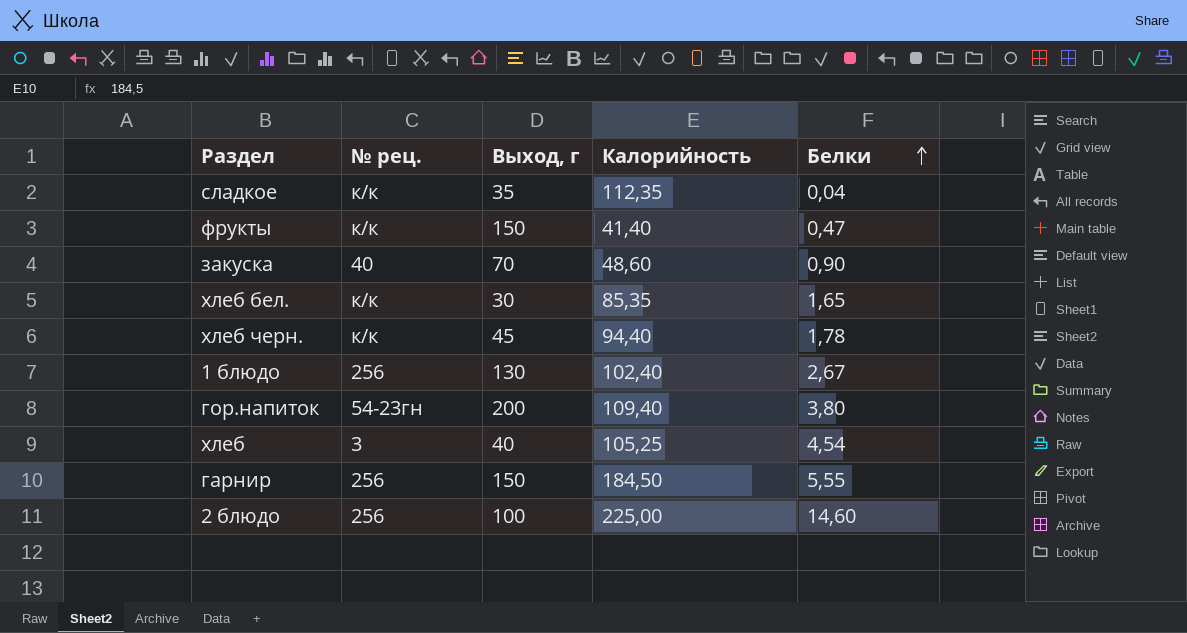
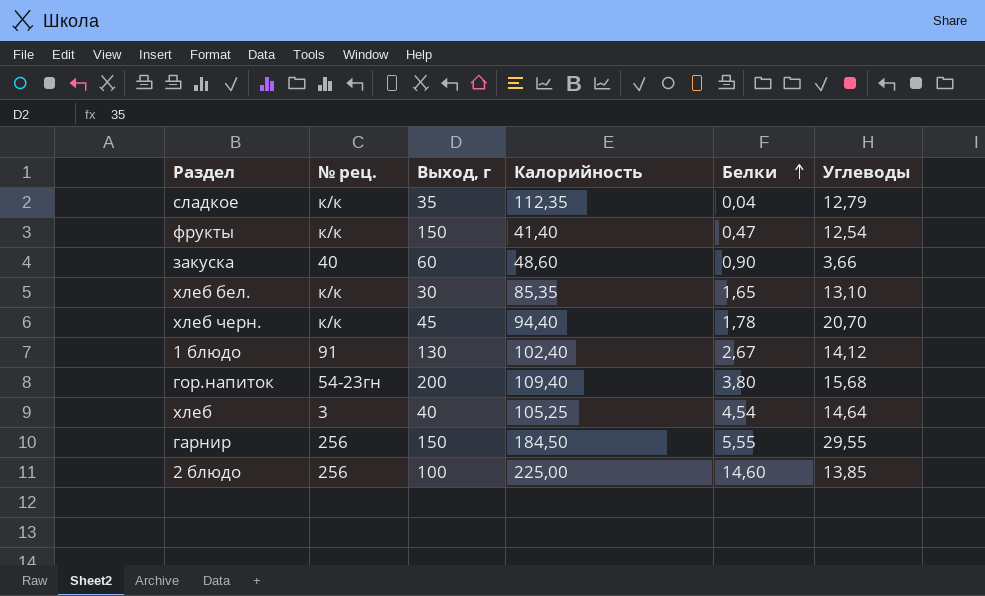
column Углеводы | position: none -> 6
закуска | Выход, г: 70 -> 60
1 блюдо | № рец.: 256 -> 91

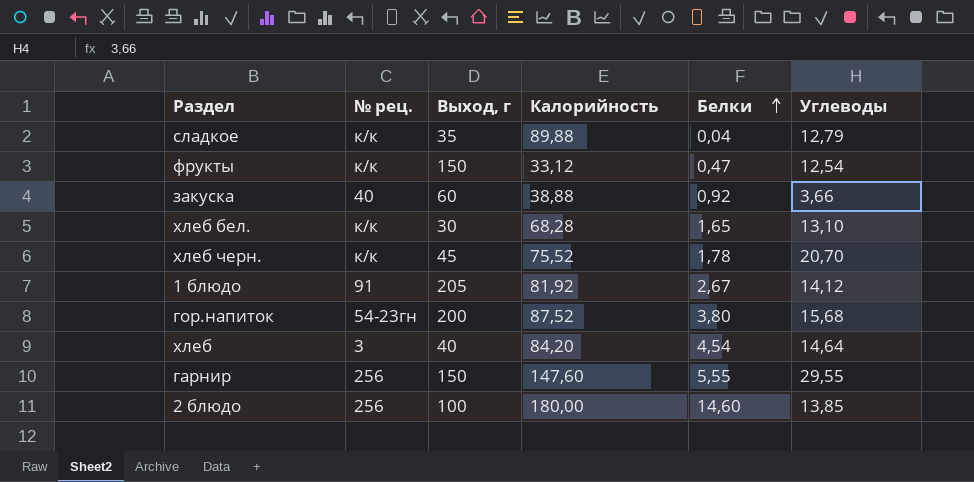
сладкое | Калорийность: 112,35 -> 89,88
фрукты | Калорийность: 41,40 -> 33,12
закуска | Калорийность: 48,60 -> 38,88
закуска | Белки: 0,90 -> 0,92
хлеб бел. | Калорийность: 85,35 -> 68,28
хлеб черн. | Калорийность: 94,40 -> 75,52
1 блюдо | Выход, г: 130 -> 205
1 блюдо | Калорийность: 102,40 -> 81,92
гор.напиток | Калорийность: 109,40 -> 87,52
хлеб | Калорийность: 105,25 -> 84,20
гарнир | Калорийность: 184,50 -> 147,60
2 блюдо | Калорийность: 225,00 -> 180,00

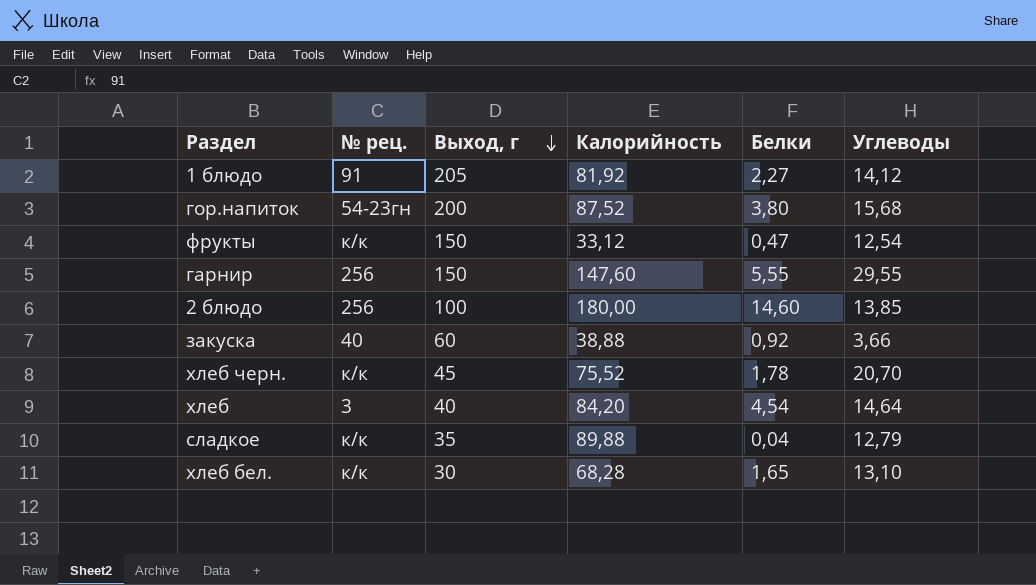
row order: Белки ascending -> Выход, г descending
1 блюдо | Белки: 2,67 -> 2,27

